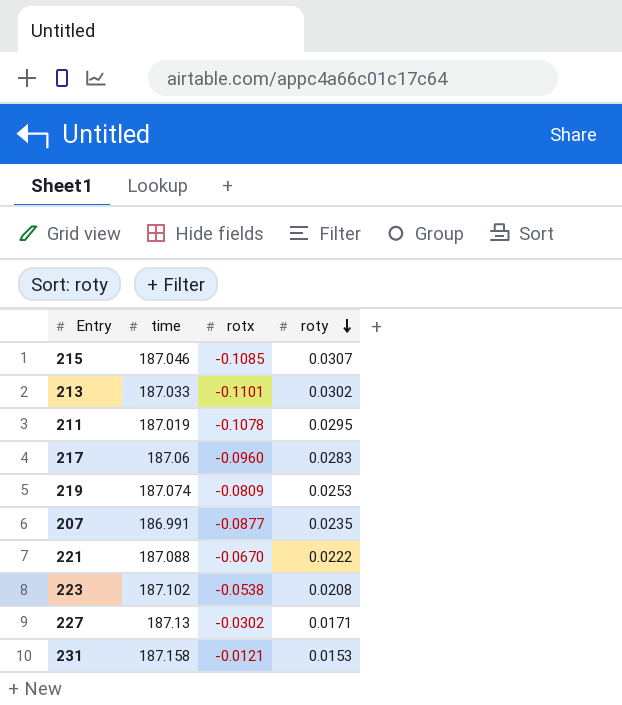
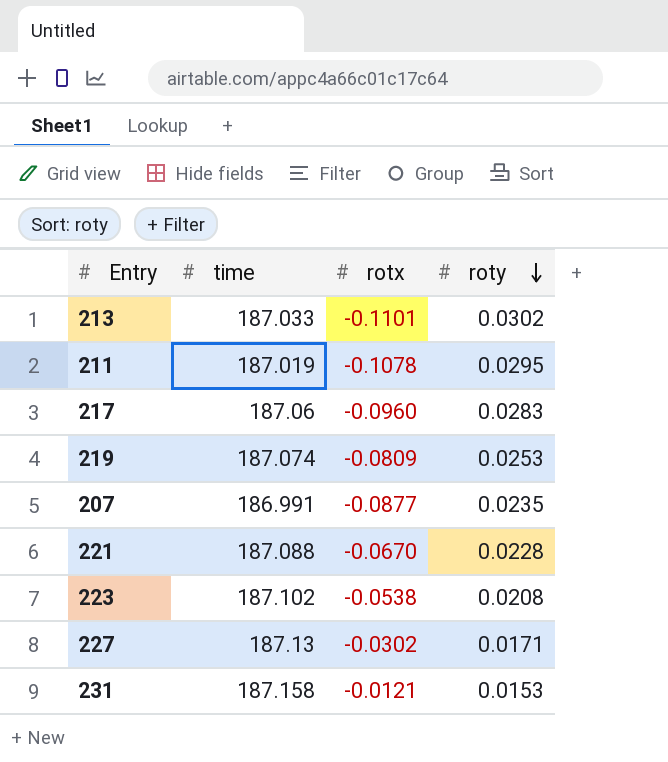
row 215: 187.046 | -0.1085 | 0.0307 -> none
221 | roty: 0.0222 -> 0.0228

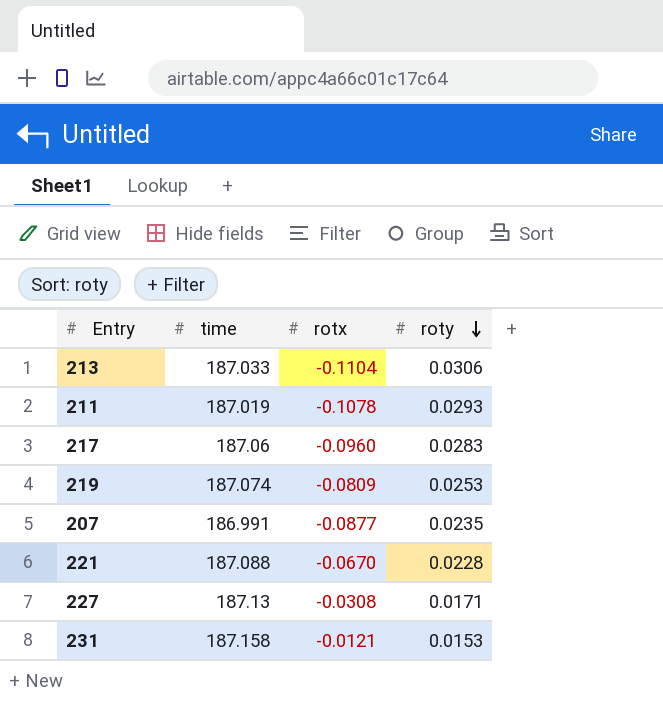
row 223: 187.102 | -0.0538 | 0.0208 -> none
213 | rotx: -0.1101 -> -0.1104
213 | roty: 0.0302 -> 0.0306
211 | roty: 0.0295 -> 0.0293
227 | rotx: -0.0302 -> -0.0308

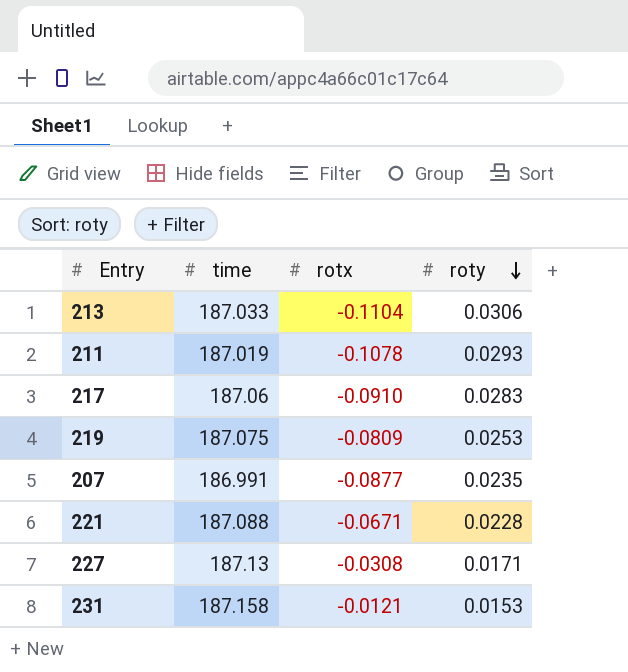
217 | rotx: -0.0960 -> -0.0910
219 | time: 187.074 -> 187.075
221 | rotx: -0.0670 -> -0.0671

